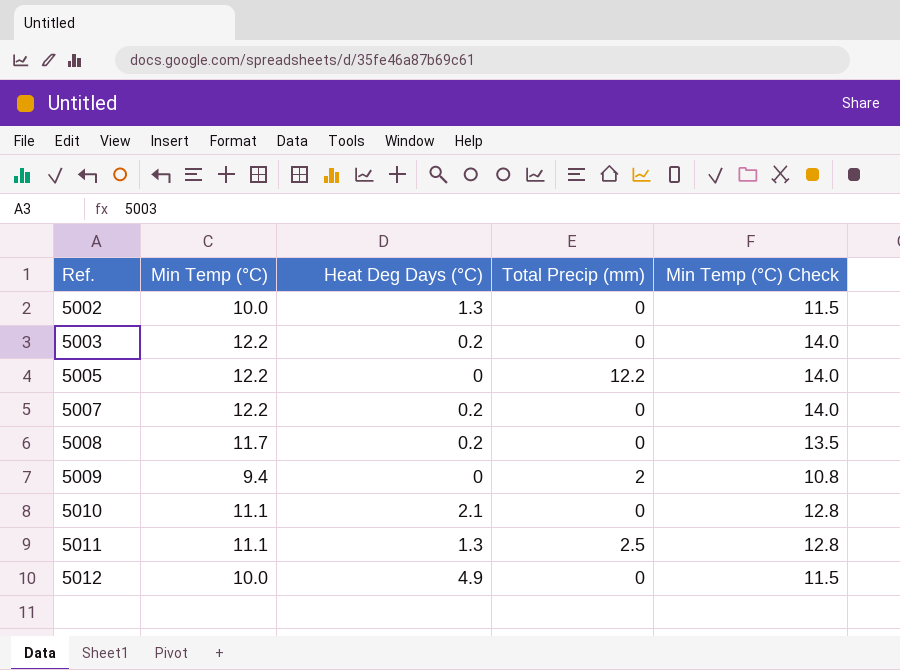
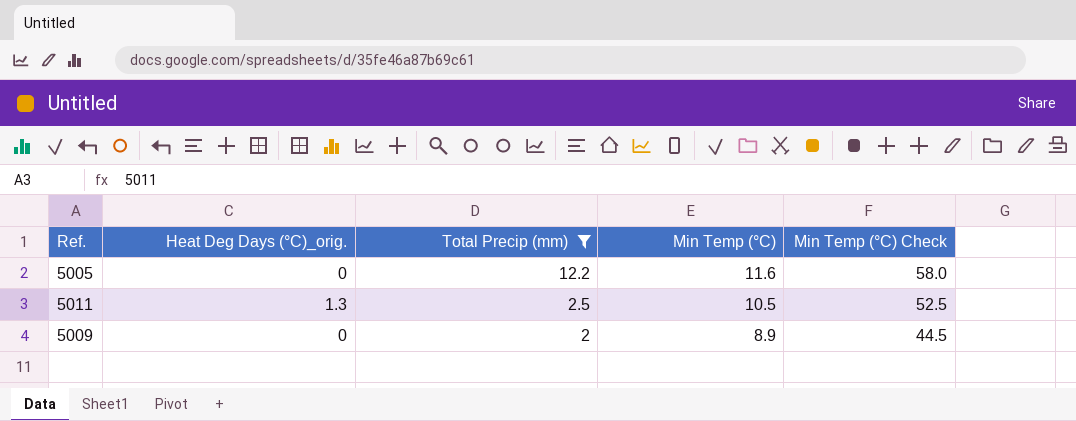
filter: none -> Total Precip (mm) != 0
row order: Ref. ascending -> Total Precip (mm) descending
column name: Heat Deg Days (°C) -> Heat Deg Days (°C)_orig.
column Min Temp (°C) | position: 2 -> 4
column Min Temp (°C) Check | formula: [Min Temp (°C)] * 1.15 -> [Min Temp (°C)] * 5
5005 | Min Temp (°C): 12.2 -> 11.6
5011 | Min Temp (°C): 11.1 -> 10.5
5009 | Min Temp (°C): 9.4 -> 8.9

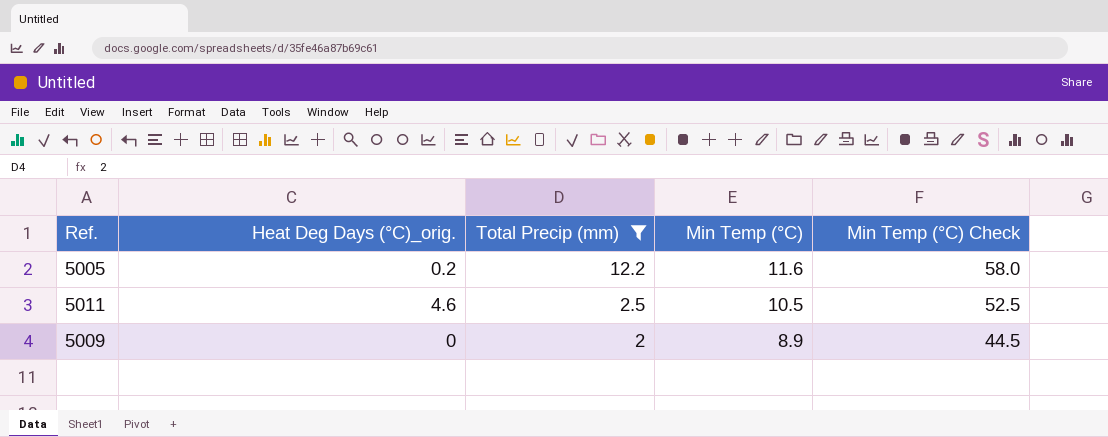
5005 | Heat Deg Days (°C)_orig.: 0 -> 0.2
5011 | Heat Deg Days (°C)_orig.: 1.3 -> 4.6

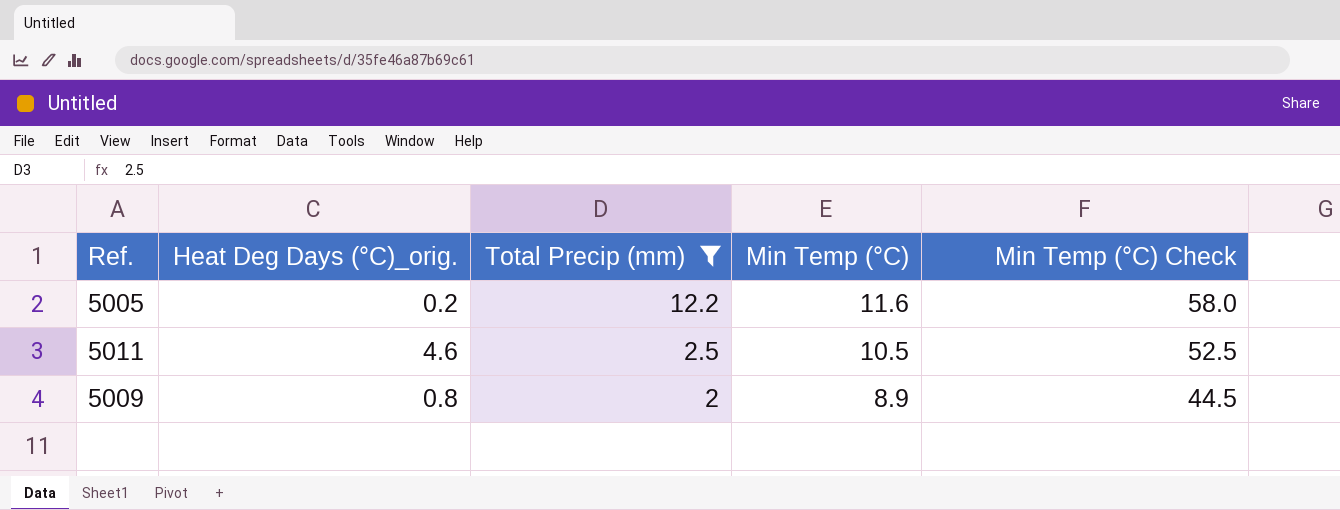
5009 | Heat Deg Days (°C)_orig.: 0 -> 0.8

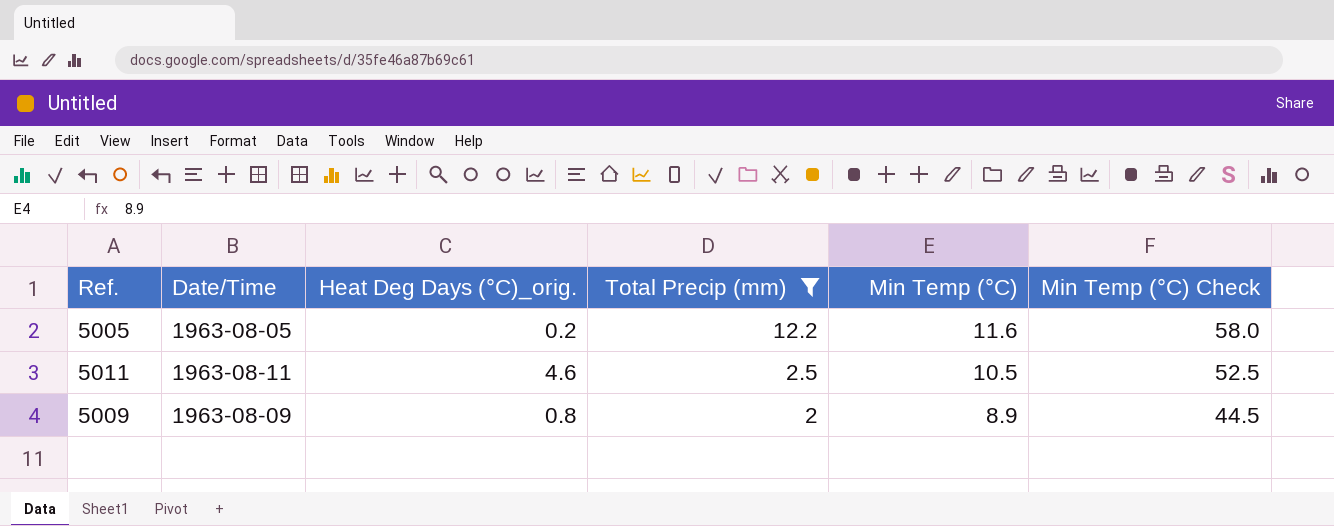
column Date/Time | position: none -> 2

